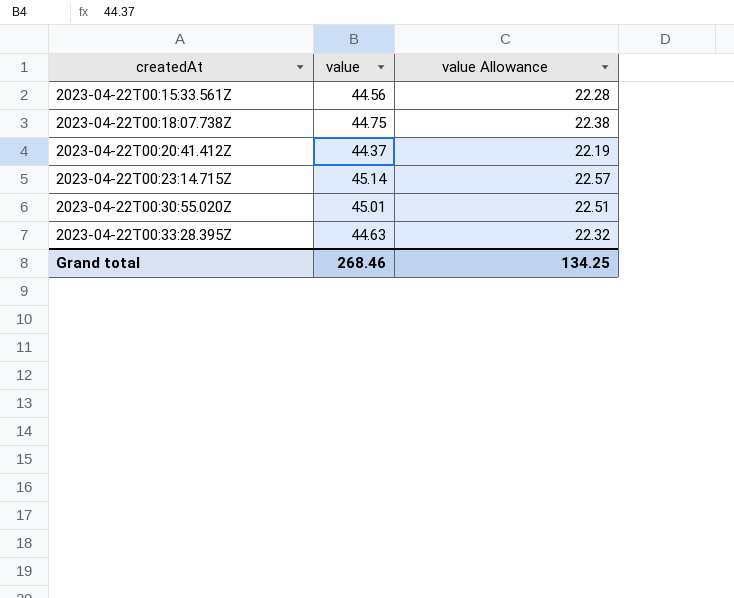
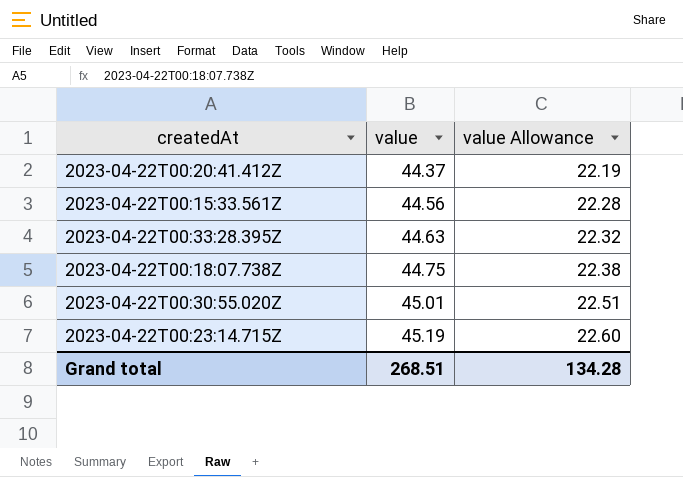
row order: createdAt ascending -> value ascending
2023-04-22T00:23:14.715Z | value: 45.14 -> 45.19
2023-04-22T00:23:14.715Z | value Allowance: 22.57 -> 22.60
Grand total | value: 268.46 -> 268.51
Grand total | value Allowance: 134.25 -> 134.28

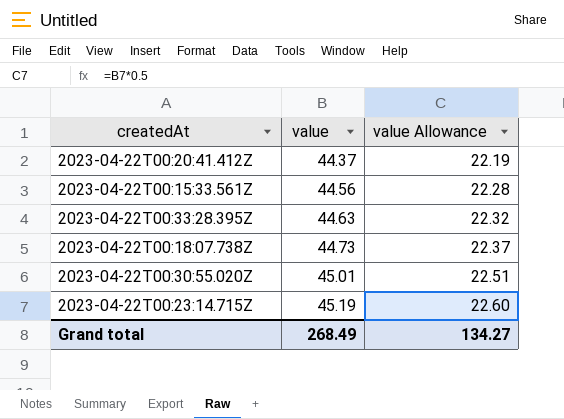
2023-04-22T00:18:07.738Z | value: 44.75 -> 44.73
2023-04-22T00:18:07.738Z | value Allowance: 22.38 -> 22.37
Grand total | value: 268.51 -> 268.49
Grand total | value Allowance: 134.28 -> 134.27

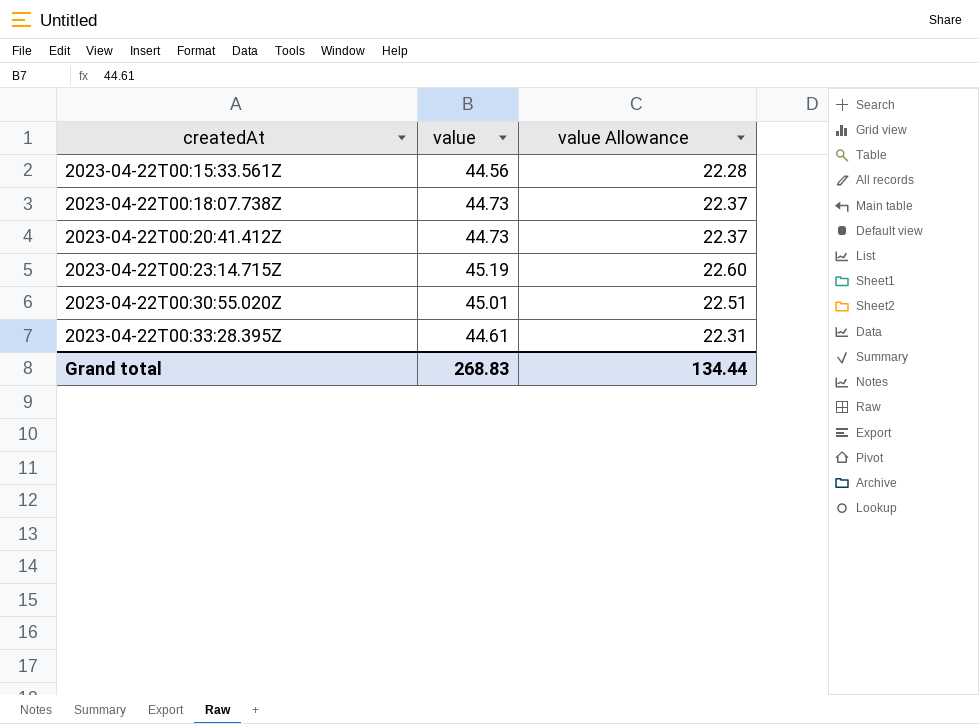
row order: value ascending -> createdAt ascending
2023-04-22T00:20:41.412Z | value: 44.37 -> 44.73
2023-04-22T00:20:41.412Z | value Allowance: 22.19 -> 22.37
2023-04-22T00:33:28.395Z | value: 44.63 -> 44.61
2023-04-22T00:33:28.395Z | value Allowance: 22.32 -> 22.31
Grand total | value: 268.49 -> 268.83
Grand total | value Allowance: 134.27 -> 134.44

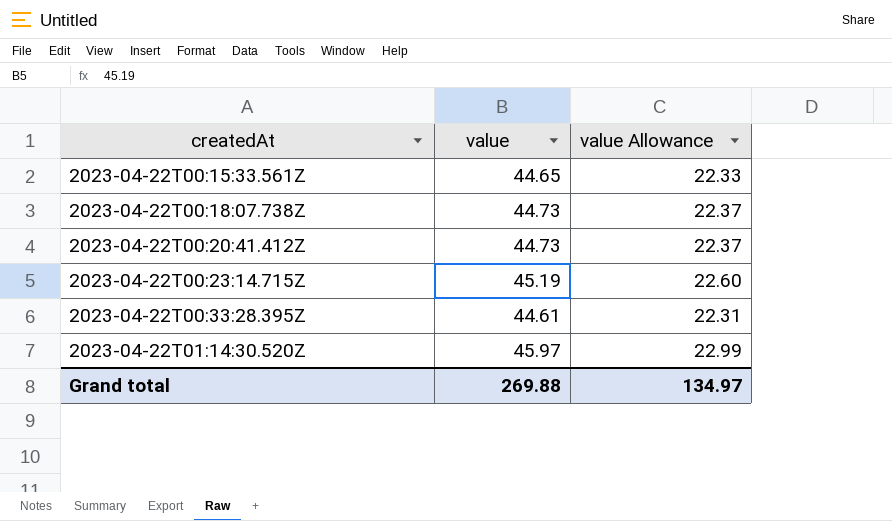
row 2023-04-22T00:30:55.020Z: 45.01 | 22.51 -> none
2023-04-22T00:15:33.561Z | value: 44.56 -> 44.65
2023-04-22T00:15:33.561Z | value Allowance: 22.28 -> 22.33
row 2023-04-22T01:14:30.520Z: none -> 45.97 | 22.99
Grand total | value: 268.83 -> 269.88
Grand total | value Allowance: 134.44 -> 134.97

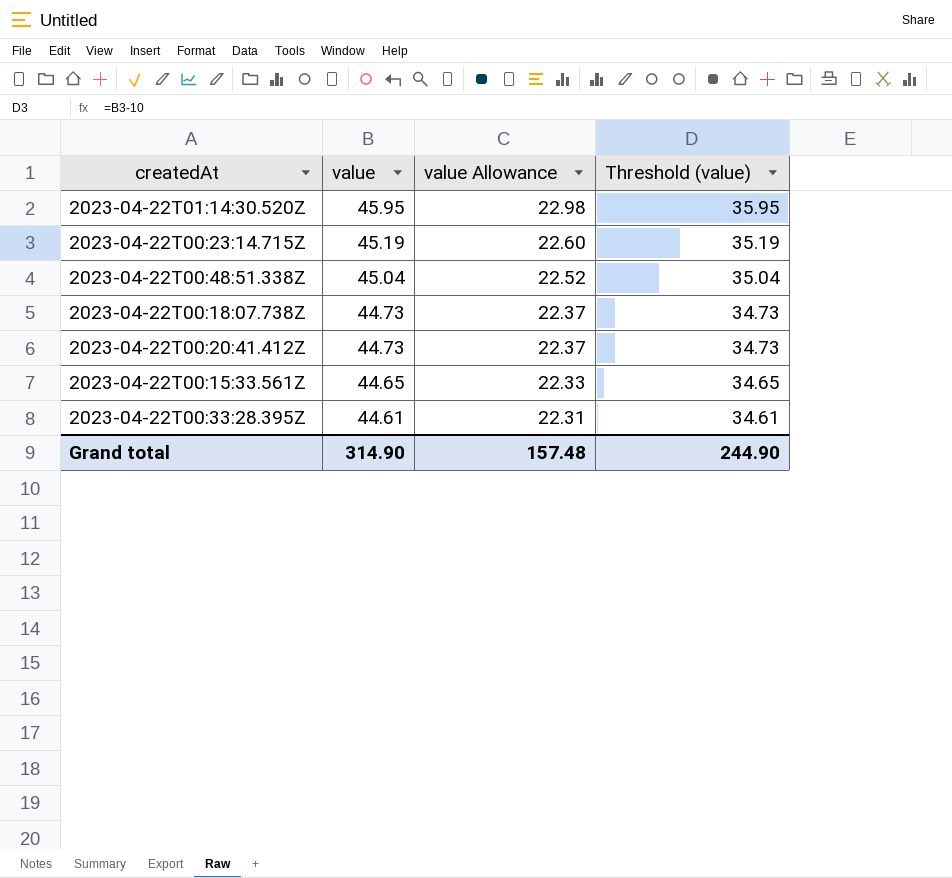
row order: createdAt ascending -> value descending
column Threshold (value) | formula: none -> [value] - 10
2023-04-22T01:14:30.520Z | value: 45.97 -> 45.95
2023-04-22T01:14:30.520Z | value Allowance: 22.99 -> 22.98
row 2023-04-22T00:48:51.338Z: none -> 45.04 | 22.52 | 35.04
Grand total | value: 269.88 -> 314.90
Grand total | value Allowance: 134.97 -> 157.48

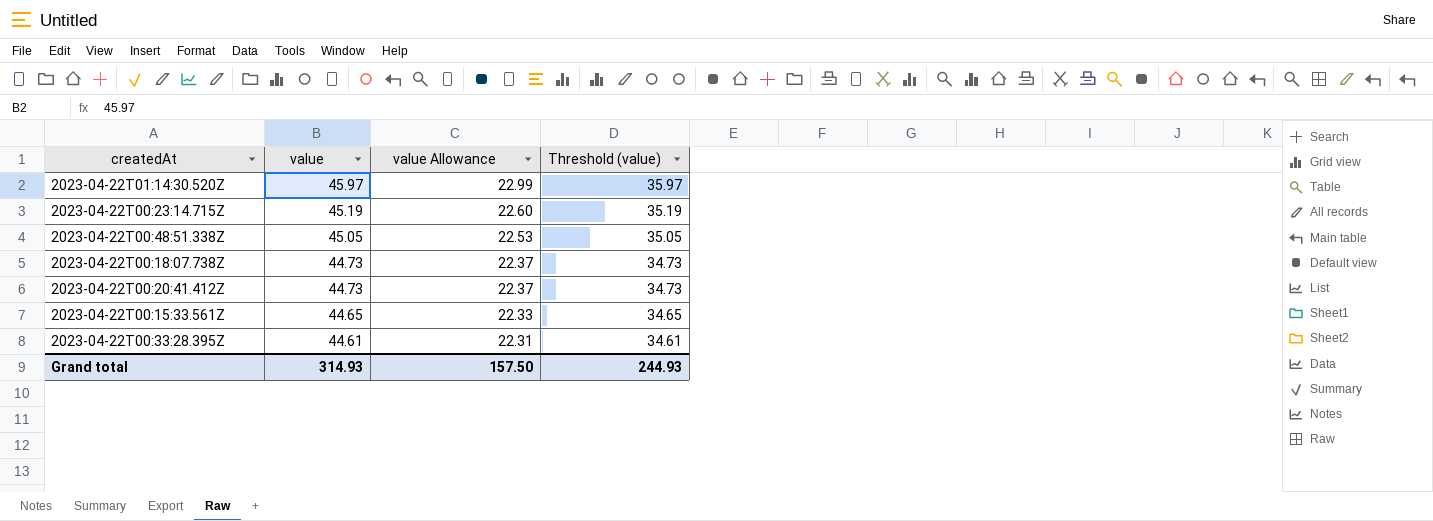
2023-04-22T01:14:30.520Z | value: 45.95 -> 45.97
2023-04-22T01:14:30.520Z | value Allowance: 22.98 -> 22.99
2023-04-22T01:14:30.520Z | Threshold (value): 35.95 -> 35.97
2023-04-22T00:48:51.338Z | value: 45.04 -> 45.05
2023-04-22T00:48:51.338Z | value Allowance: 22.52 -> 22.53
2023-04-22T00:48:51.338Z | Threshold (value): 35.04 -> 35.05
Grand total | value: 314.90 -> 314.93
Grand total | value Allowance: 157.48 -> 157.50
Grand total | Threshold (value): 244.90 -> 244.93

